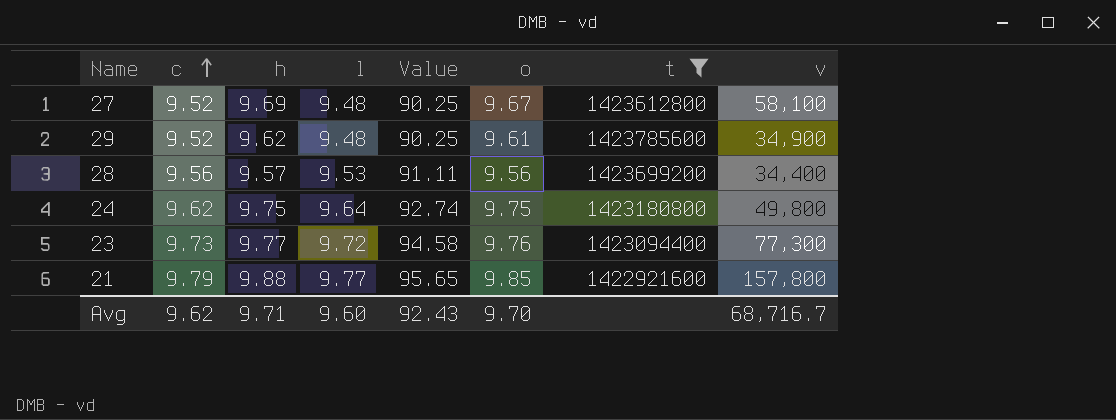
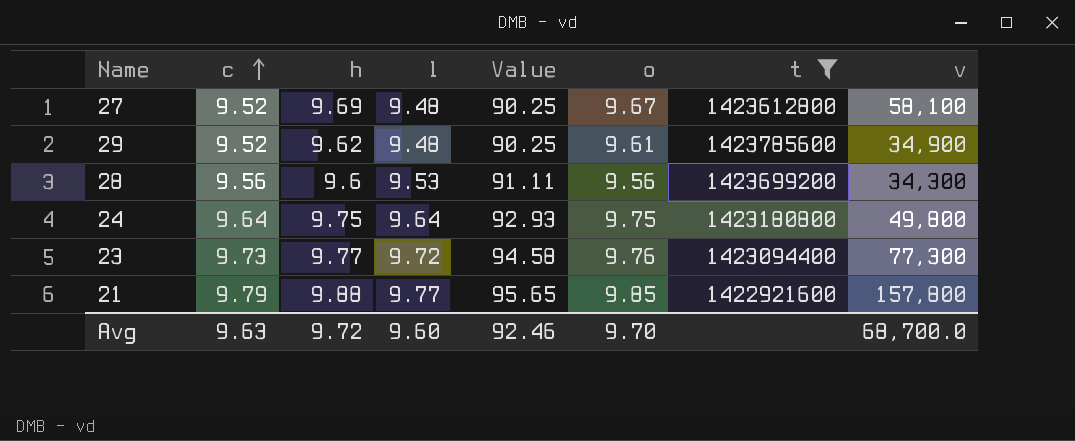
28 | h: 9.57 -> 9.6
28 | v: 34,400 -> 34,300
24 | c: 9.62 -> 9.64
24 | Value: 92.74 -> 92.93
Avg | c: 9.62 -> 9.63
Avg | h: 9.71 -> 9.72
Avg | Value: 92.43 -> 92.46
Avg | v: 68,716.7 -> 68,700.0

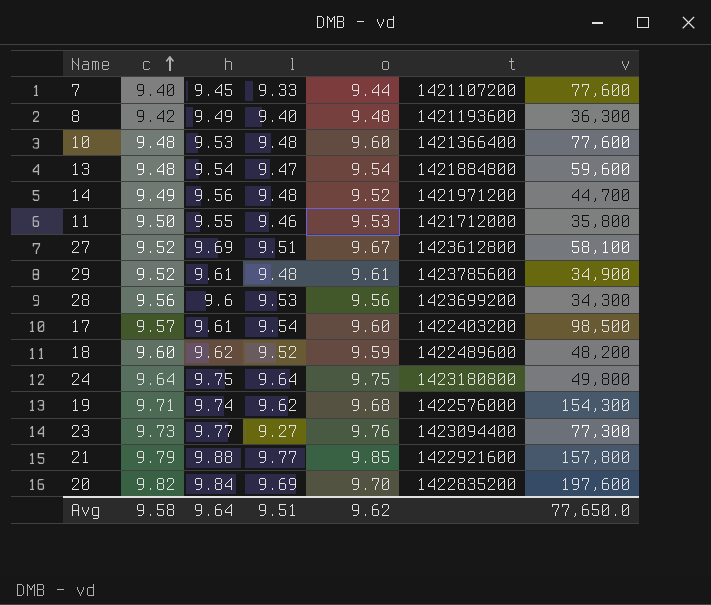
filter: t >= 1422921600 -> none
column Value | formula: [c] * [l] -> none
27 | l: 9.48 -> 9.51
29 | h: 9.62 -> 9.61
23 | l: 9.72 -> 9.27
Avg | c: 9.63 -> 9.58
Avg | h: 9.72 -> 9.64
Avg | l: 9.60 -> 9.51
Avg | o: 9.70 -> 9.62
Avg | v: 68,700.0 -> 77,650.0

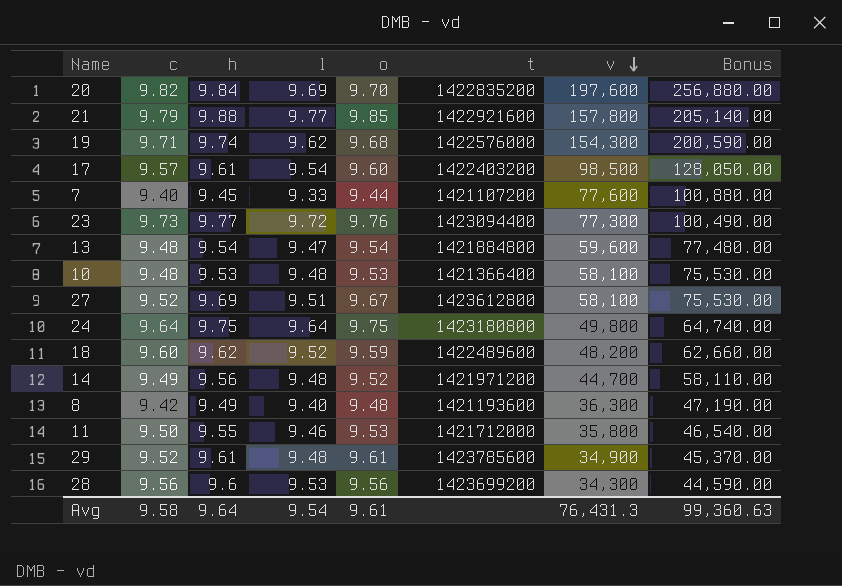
row order: c ascending -> v descending
column Bonus | formula: none -> [v] * 1.3
23 | l: 9.27 -> 9.72
10 | o: 9.60 -> 9.53
10 | v: 77,600 -> 58,100
Avg | l: 9.51 -> 9.54
Avg | o: 9.62 -> 9.61
Avg | v: 77,650.0 -> 76,431.3

